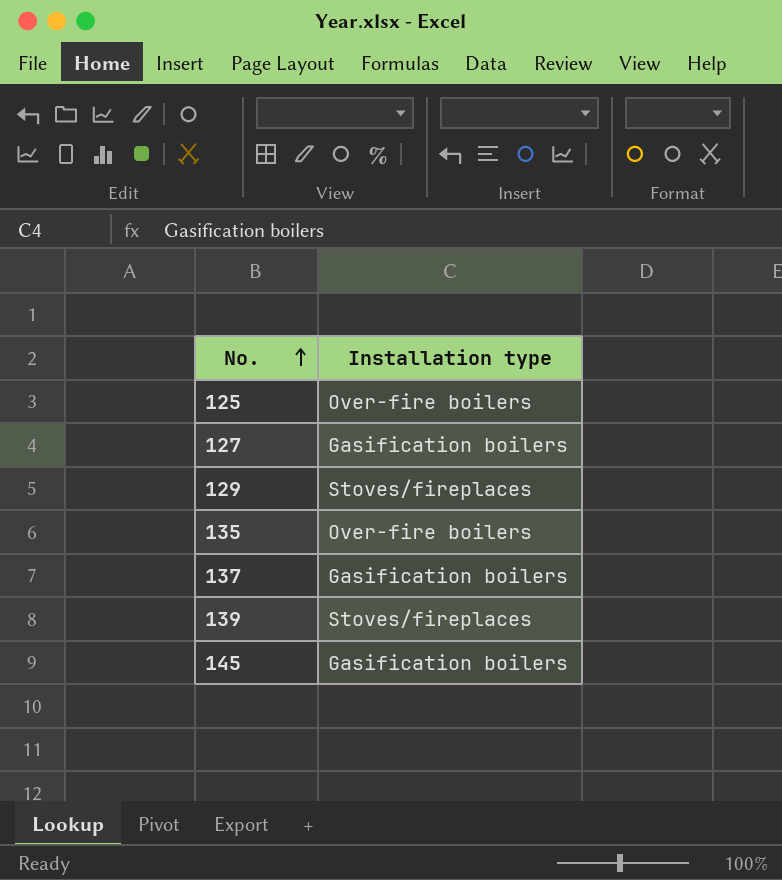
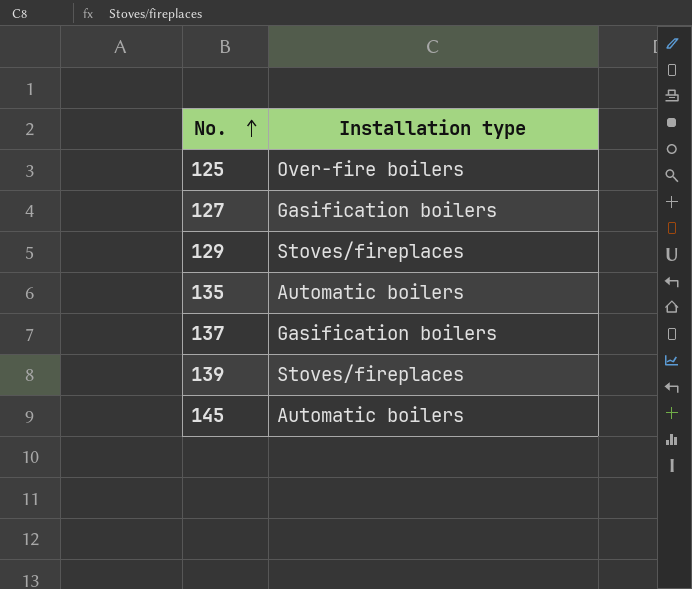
135 | Installation type: Over-fire boilers -> Automatic boilers
145 | Installation type: Gasification boilers -> Automatic boilers

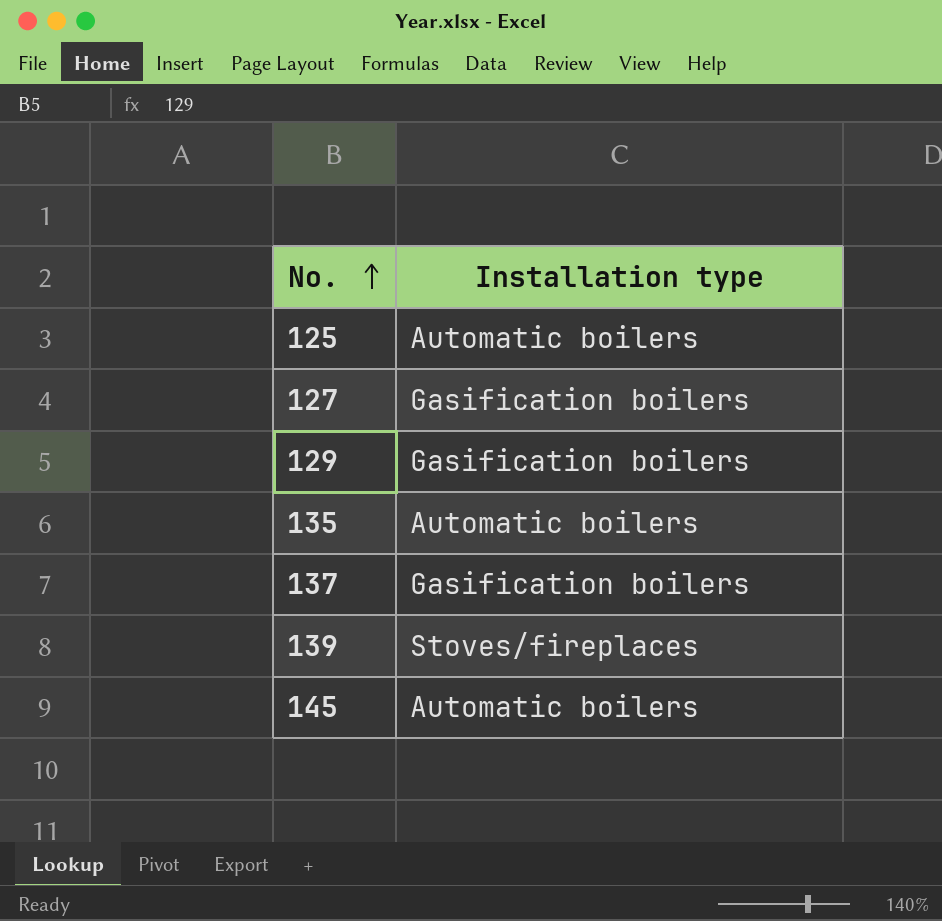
125 | Installation type: Over-fire boilers -> Automatic boilers
129 | Installation type: Stoves/fireplaces -> Gasification boilers

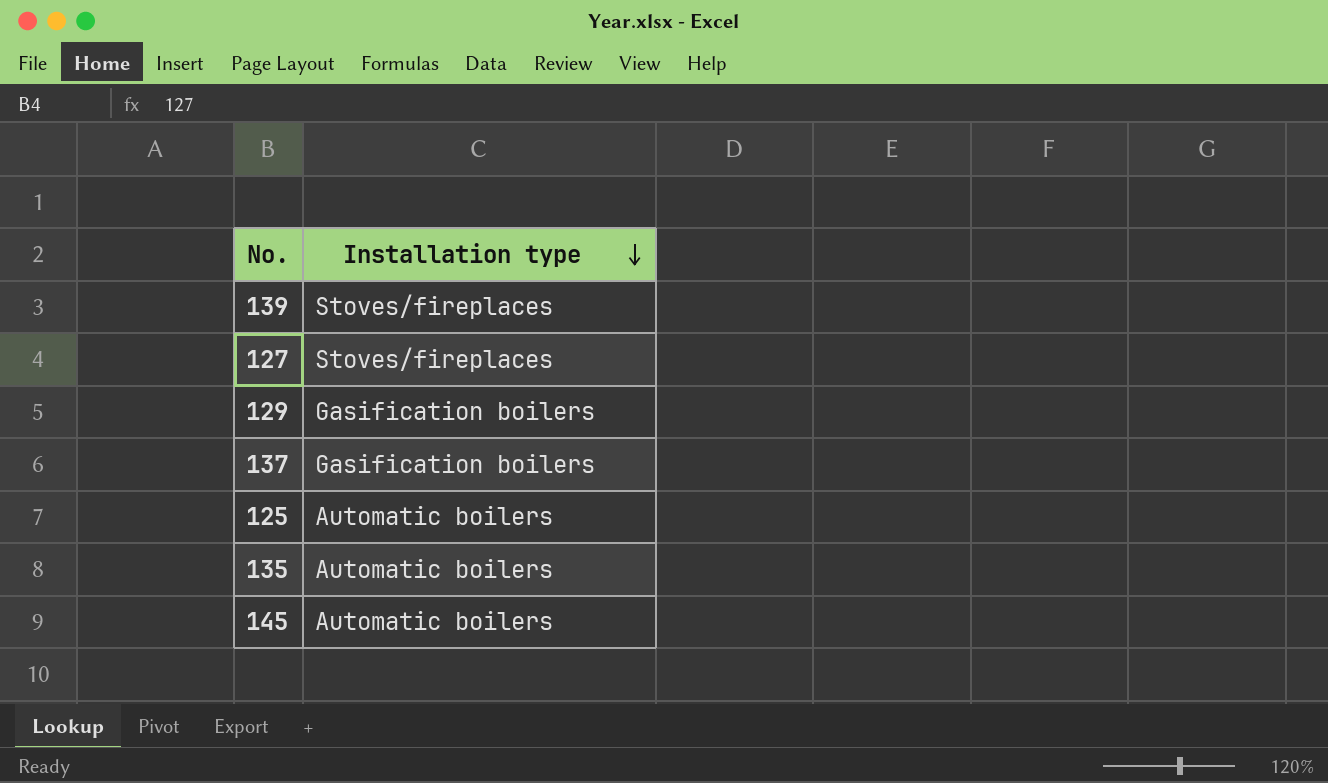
row order: No. ascending -> Installation type descending
127 | Installation type: Gasification boilers -> Stoves/fireplaces

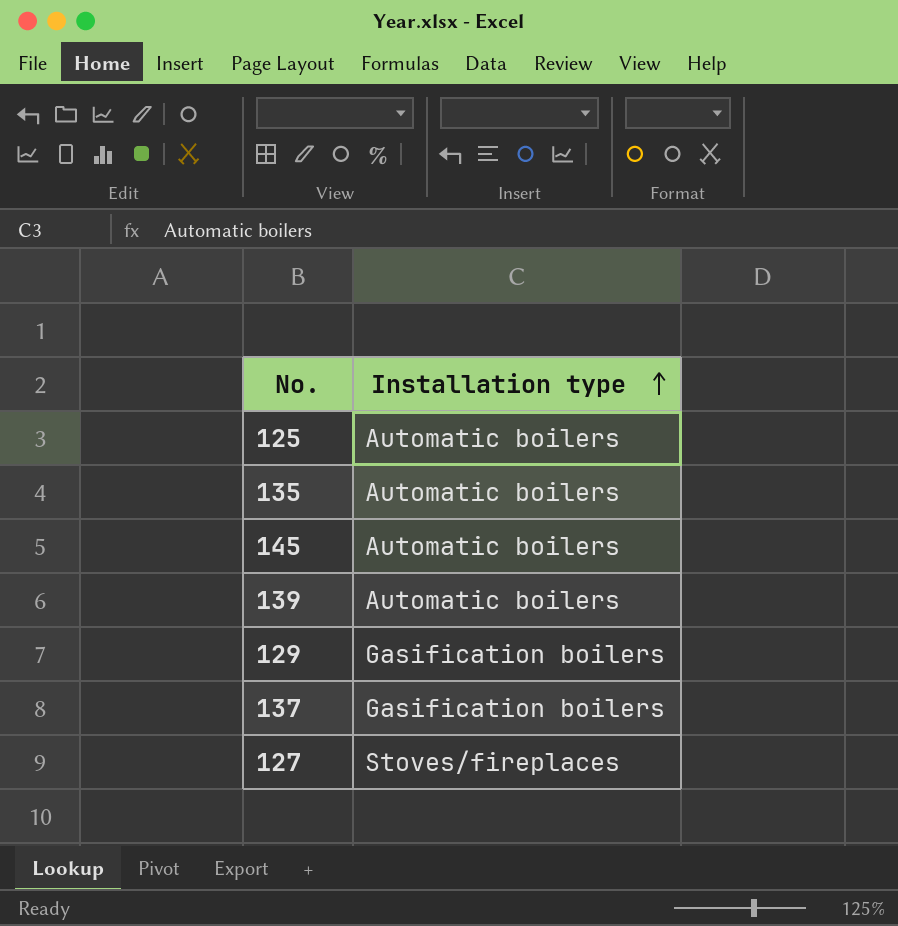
row order: Installation type descending -> Installation type ascending
139 | Installation type: Stoves/fireplaces -> Automatic boilers

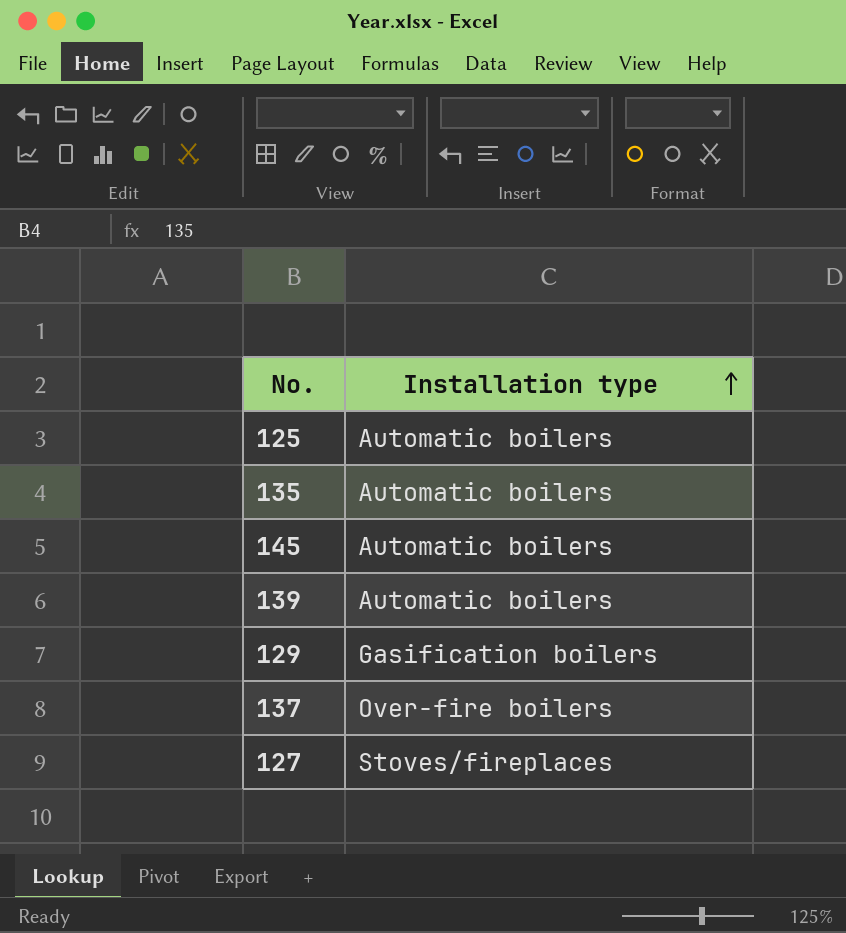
137 | Installation type: Gasification boilers -> Over-fire boilers

